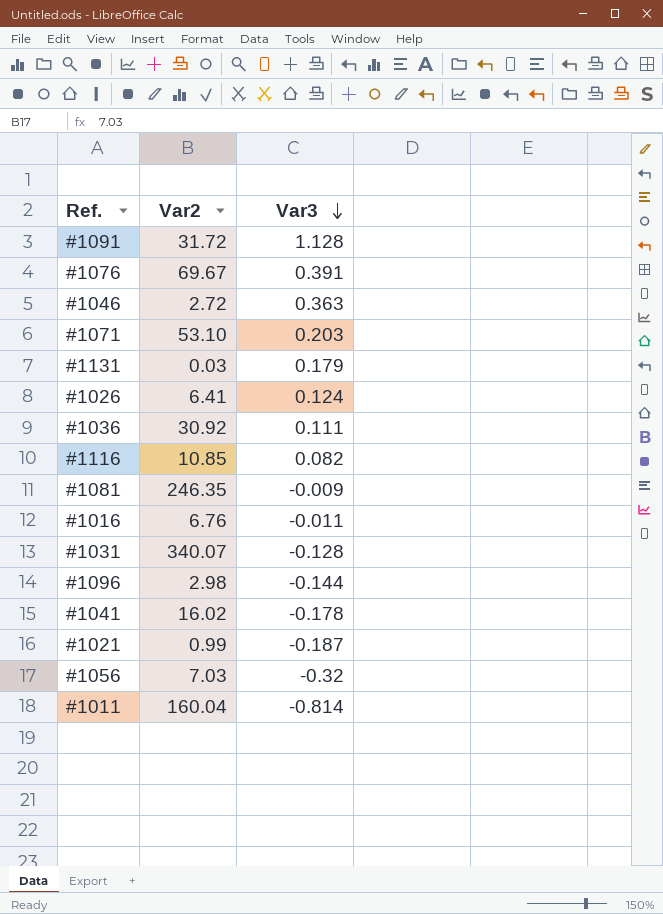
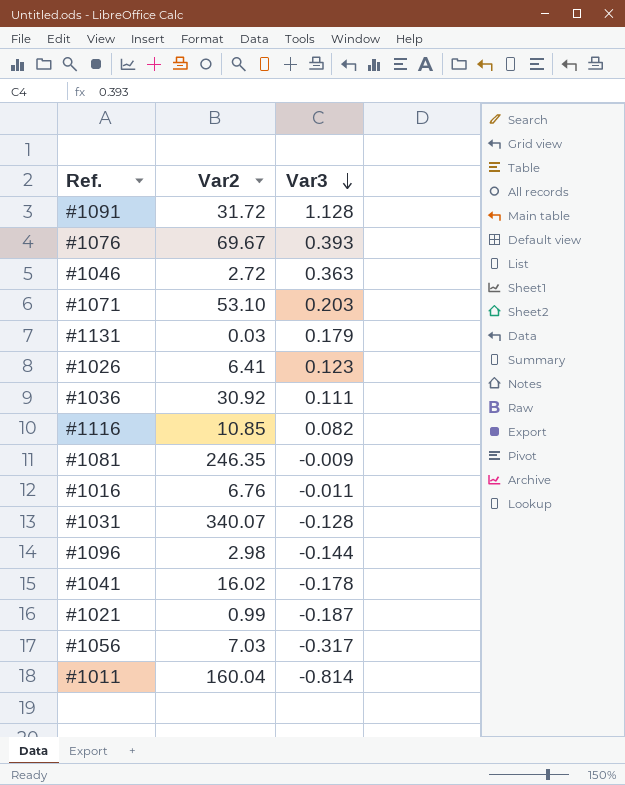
#1076 | Var3: 0.391 -> 0.393
#1026 | Var3: 0.124 -> 0.123
#1056 | Var3: -0.32 -> -0.317

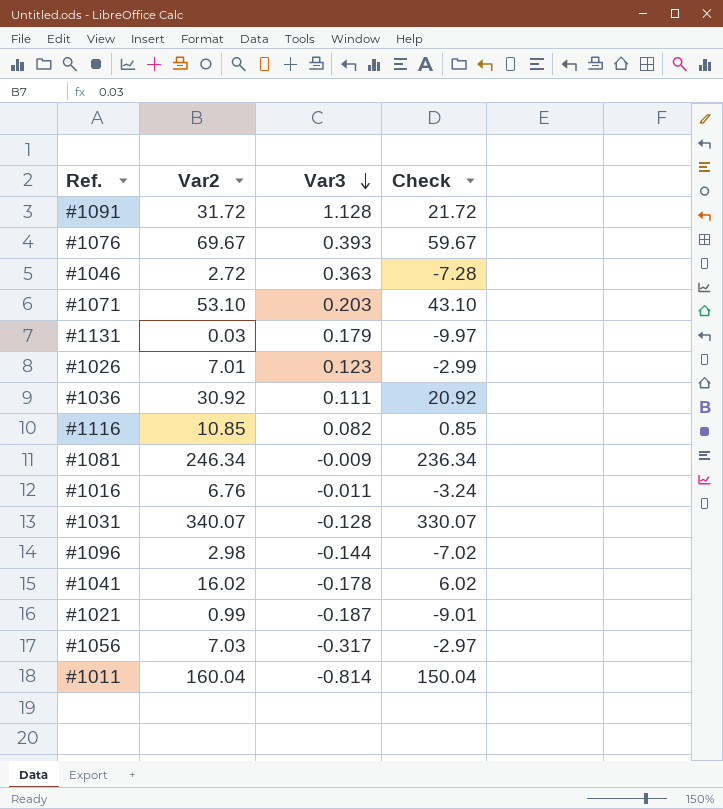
column Check | formula: none -> [Var2] - 10
#1026 | Var2: 6.41 -> 7.01
#1081 | Var2: 246.35 -> 246.34

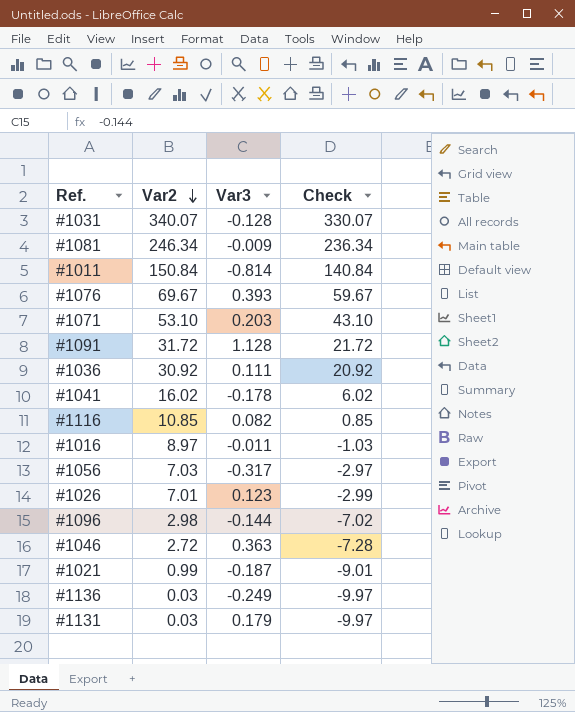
row order: Var3 descending -> Var2 descending
#1011 | Var2: 160.04 -> 150.84
#1011 | Check: 150.04 -> 140.84
#1016 | Var2: 6.76 -> 8.97
#1016 | Check: -3.24 -> -1.03
row #1136: none -> 0.03 | -0.249 | -9.97

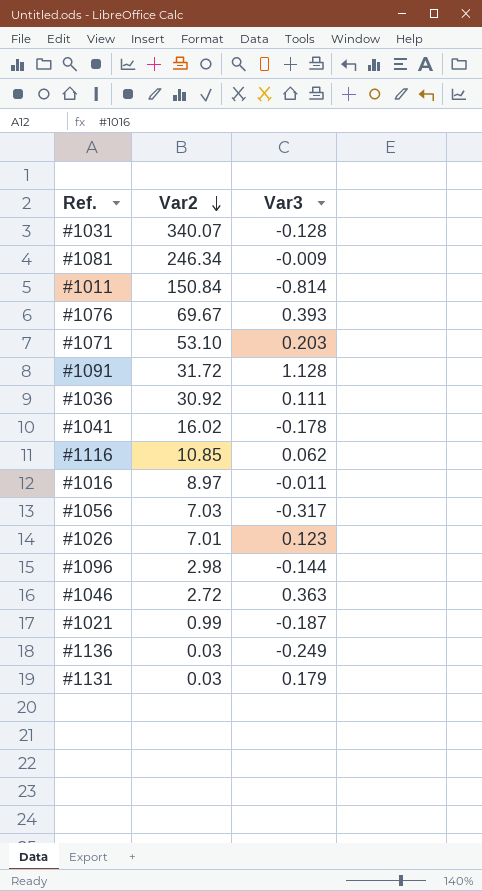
column Check | formula: [Var2] - 10 -> none
#1116 | Var3: 0.082 -> 0.062

